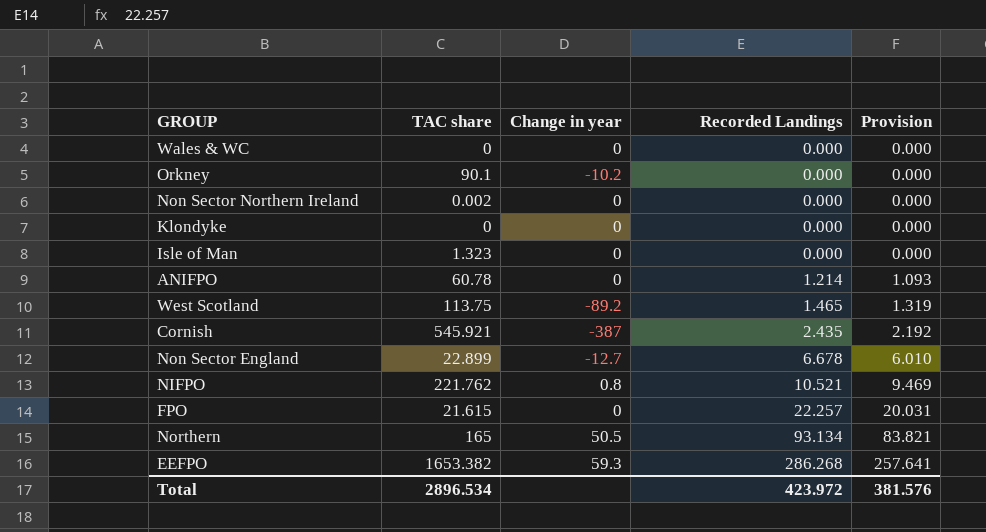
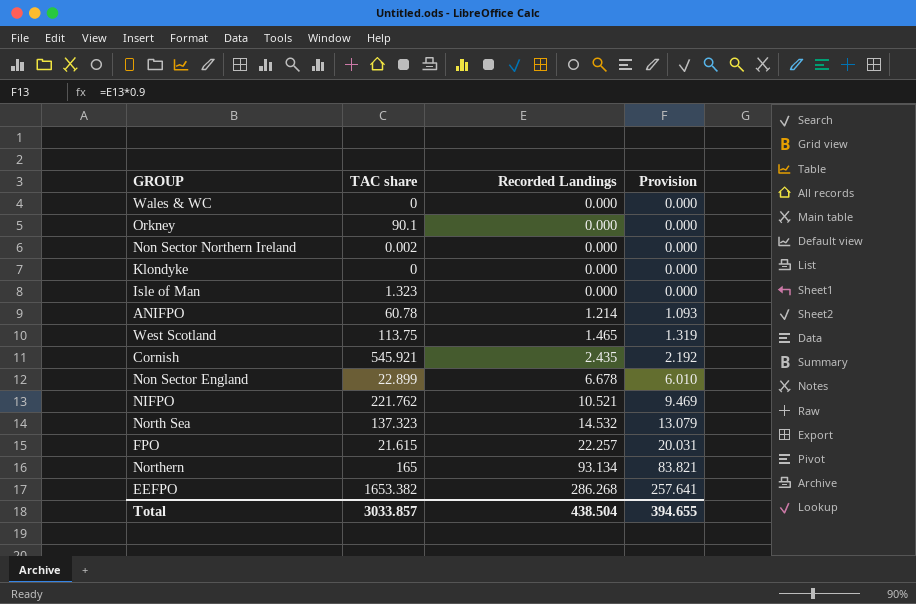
column Change in year | position: 3 -> none
row North Sea: none -> 137.323 | 14.532 | 13.079
Total | TAC share: 2896.534 -> 3033.857
Total | Recorded Landings: 423.972 -> 438.504
Total | Provision: 381.576 -> 394.655

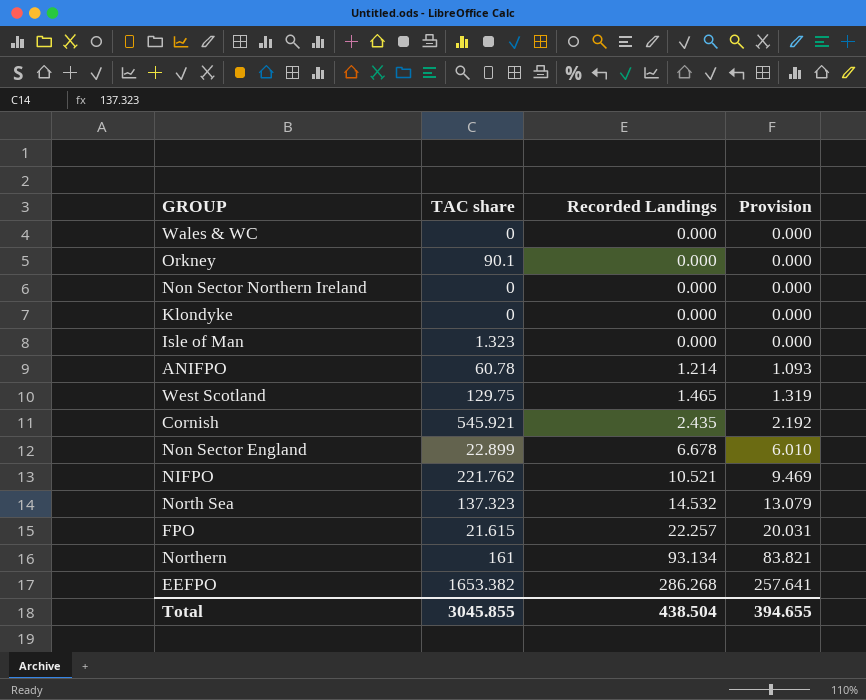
Non Sector Northern Ireland | TAC share: 0.002 -> 0
West Scotland | TAC share: 113.75 -> 129.75
Northern | TAC share: 165 -> 161
Total | TAC share: 3033.857 -> 3045.855

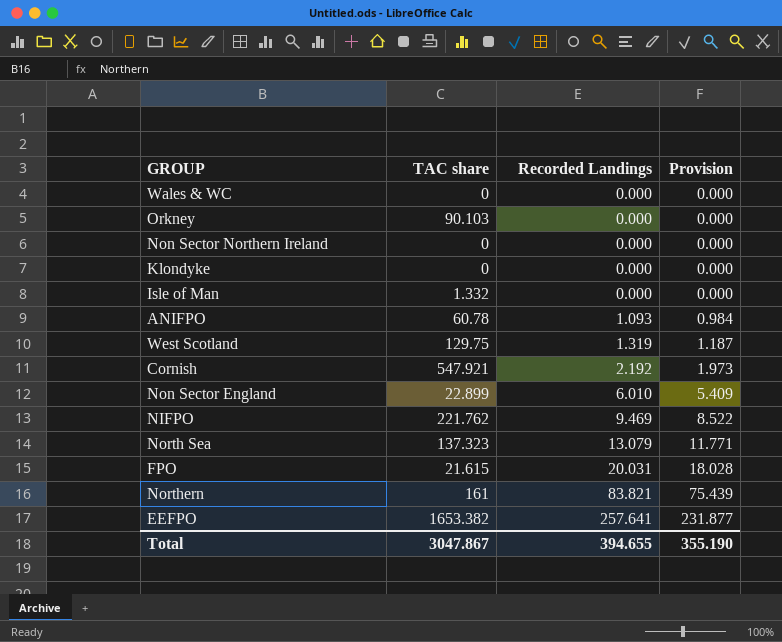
Orkney | TAC share: 90.1 -> 90.103
Isle of Man | TAC share: 1.323 -> 1.332
ANIFPO | Recorded Landings: 1.214 -> 1.093
ANIFPO | Provision: 1.093 -> 0.984
West Scotland | Recorded Landings: 1.465 -> 1.319
West Scotland | Provision: 1.319 -> 1.187
Cornish | TAC share: 545.921 -> 547.921
Cornish | Recorded Landings: 2.435 -> 2.192
Cornish | Provision: 2.192 -> 1.973
Non Sector England | Recorded Landings: 6.678 -> 6.010
Non Sector England | Provision: 6.010 -> 5.409
NIFPO | Recorded Landings: 10.521 -> 9.469
NIFPO | Provision: 9.469 -> 8.522
North Sea | Recorded Landings: 14.532 -> 13.079
North Sea | Provision: 13.079 -> 11.771
FPO | Recorded Landings: 22.257 -> 20.031
FPO | Provision: 20.031 -> 18.028
Northern | Recorded Landings: 93.134 -> 83.821
Northern | Provision: 83.821 -> 75.439
EEFPO | Recorded Landings: 286.268 -> 257.641
EEFPO | Provision: 257.641 -> 231.877
Total | TAC share: 3045.855 -> 3047.867
Total | Recorded Landings: 438.504 -> 394.655
Total | Provision: 394.655 -> 355.190

